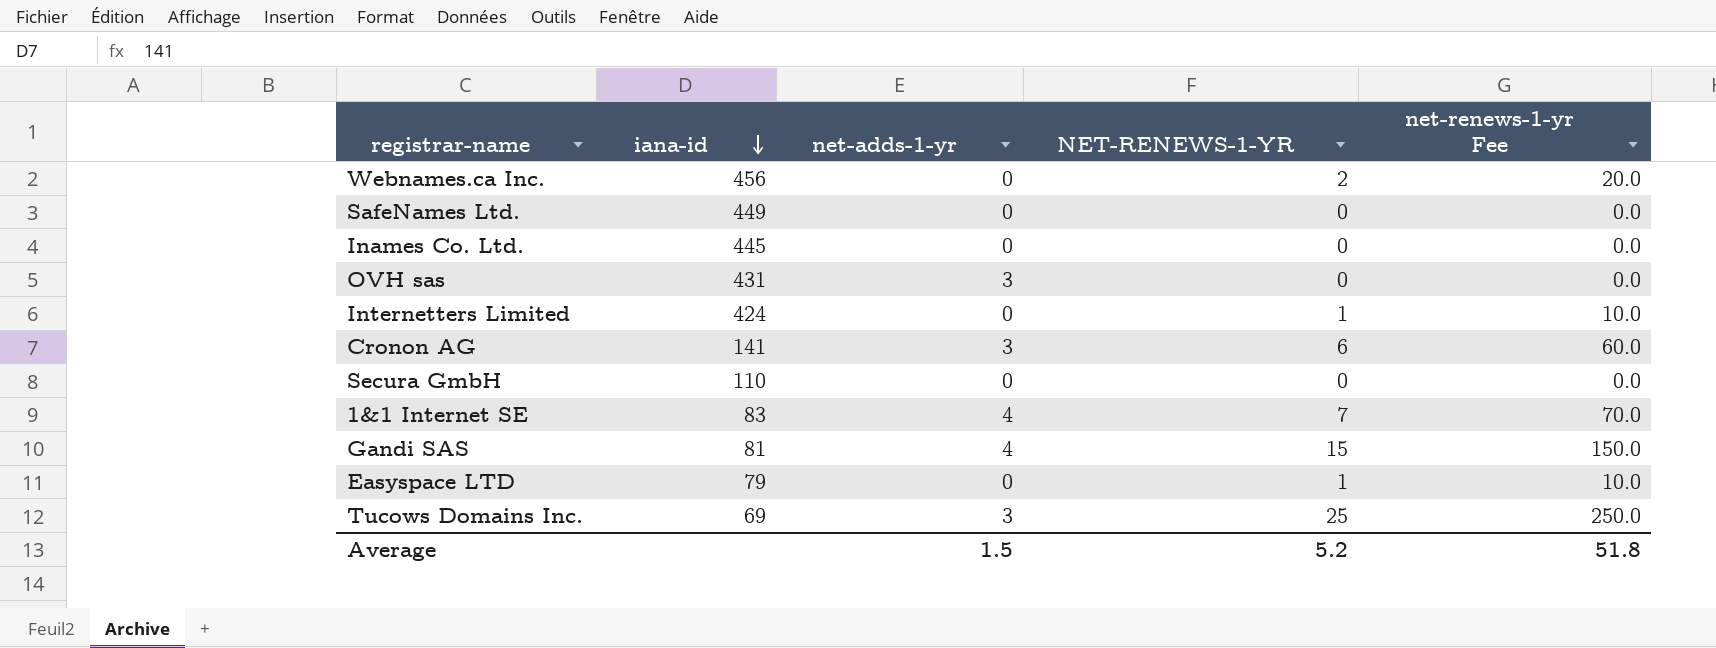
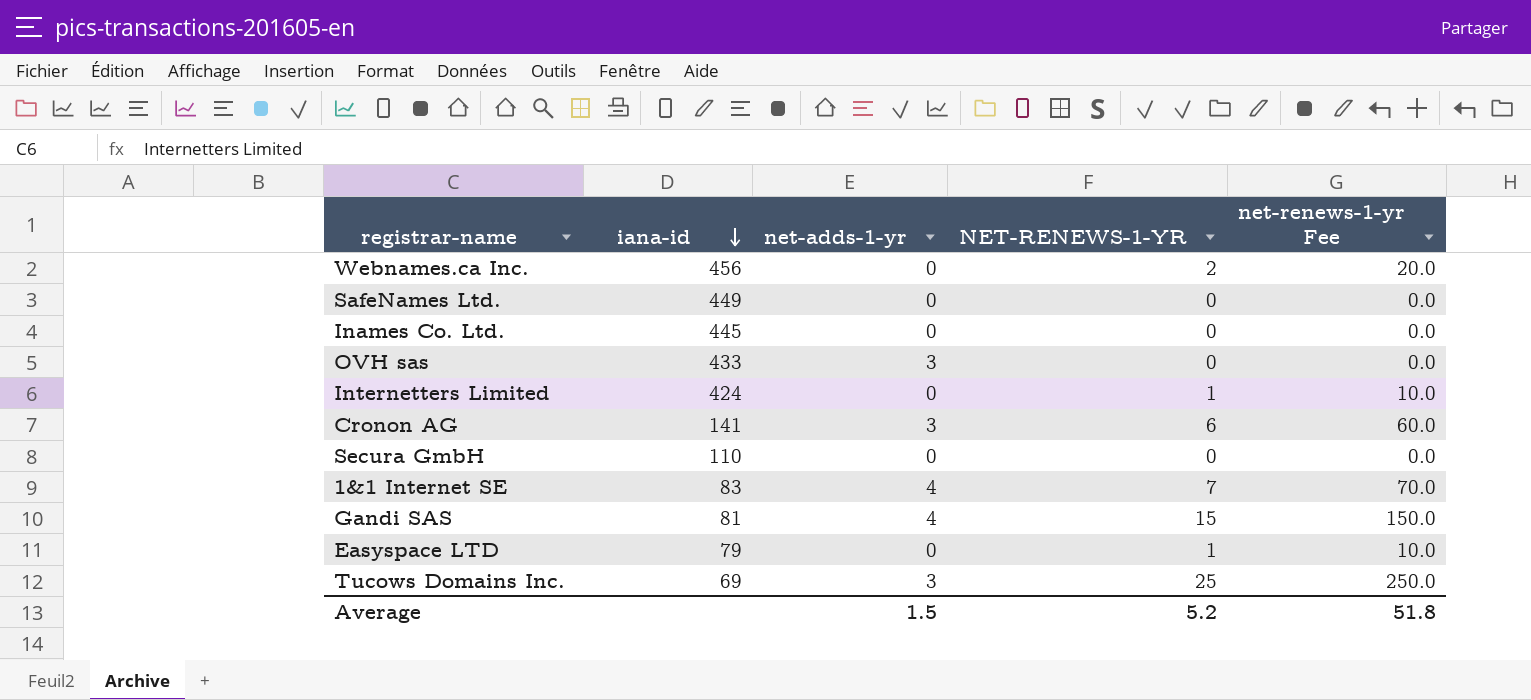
OVH sas | iana-id: 431 -> 433

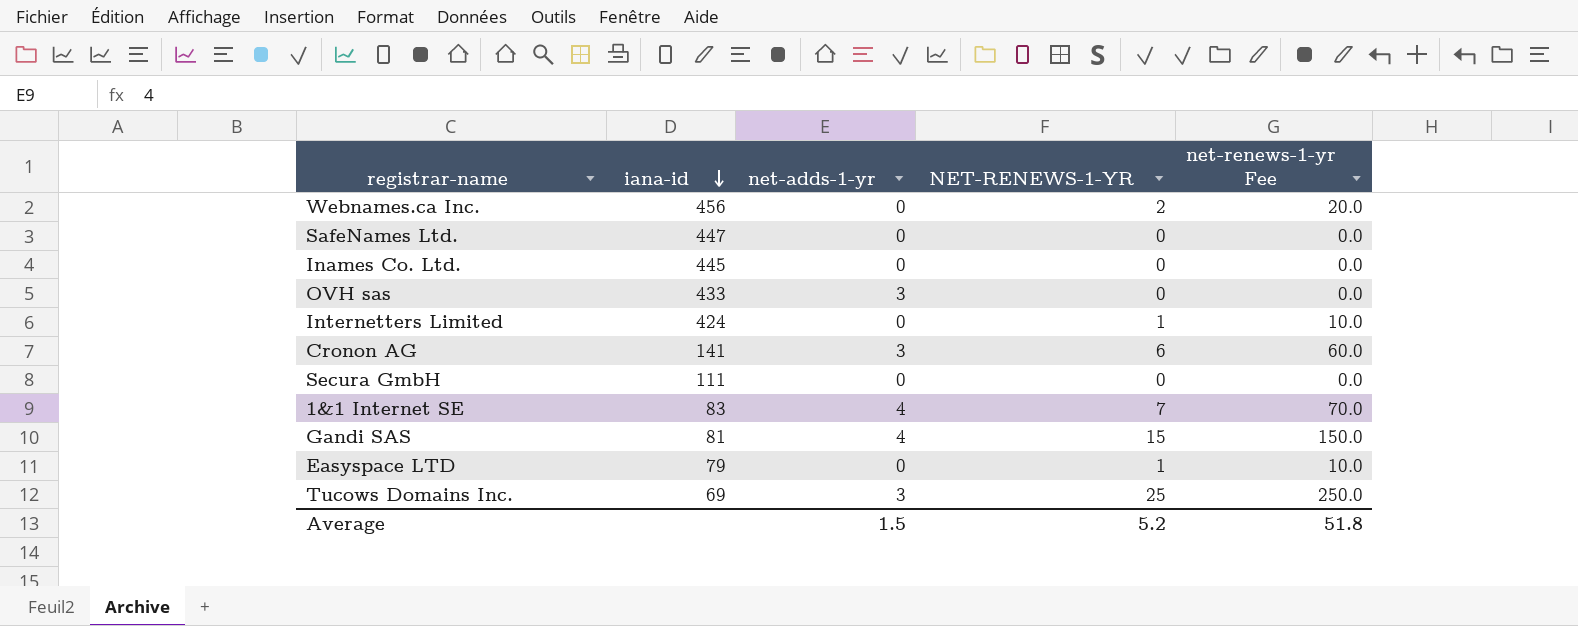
SafeNames Ltd. | iana-id: 449 -> 447
Secura GmbH | iana-id: 110 -> 111

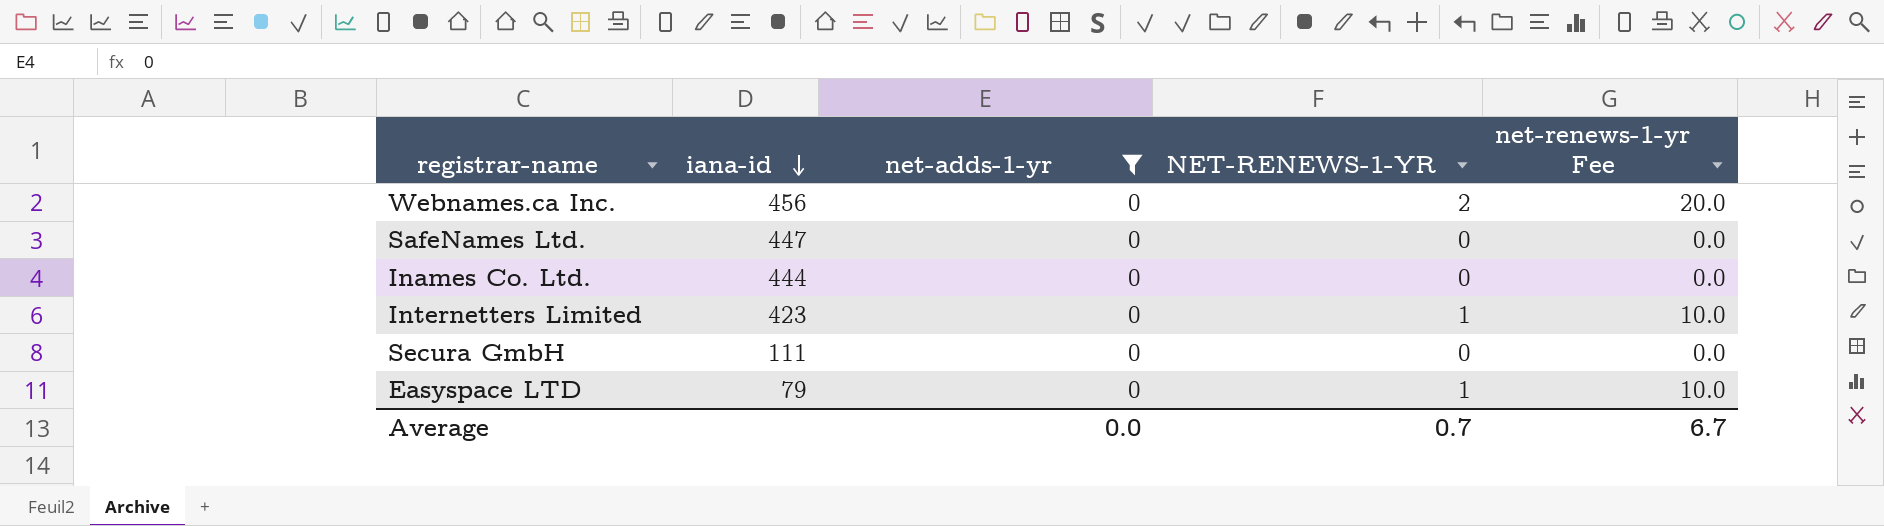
filter: none -> net-adds-1-yr = 0
Inames Co. Ltd. | iana-id: 445 -> 444
Internetters Limited | iana-id: 424 -> 423
Average | net-adds-1-yr: 1.5 -> 0.0
Average | NET-RENEWS-1-YR: 5.2 -> 0.7
Average | net-renews-1-yr Fee: 51.8 -> 6.7

